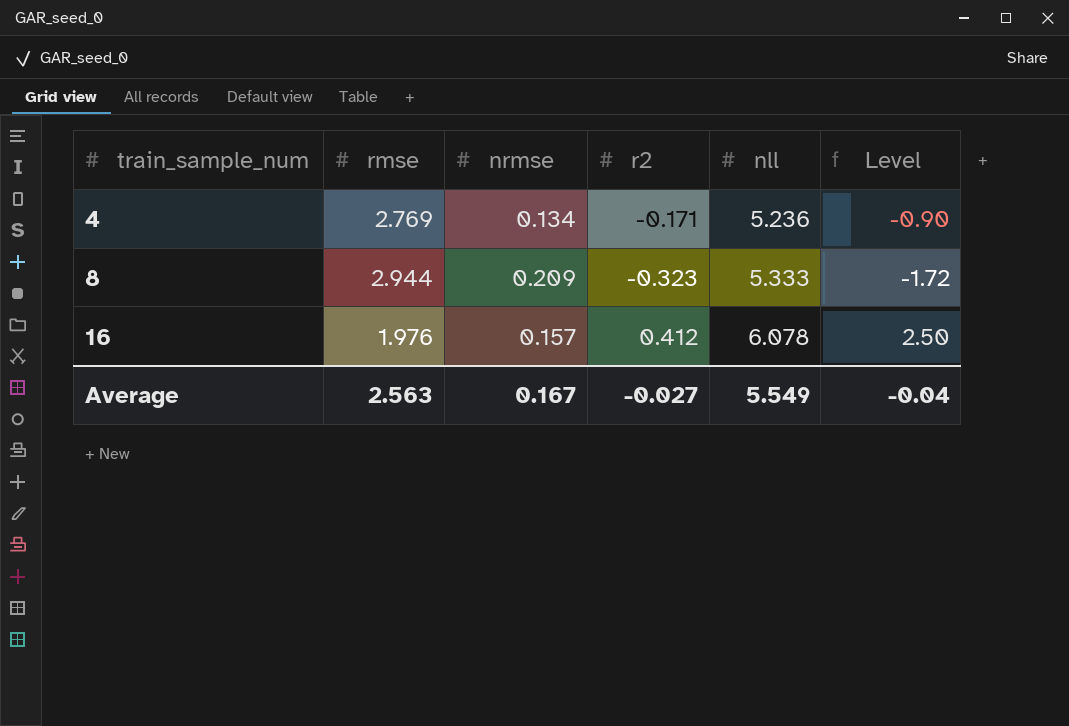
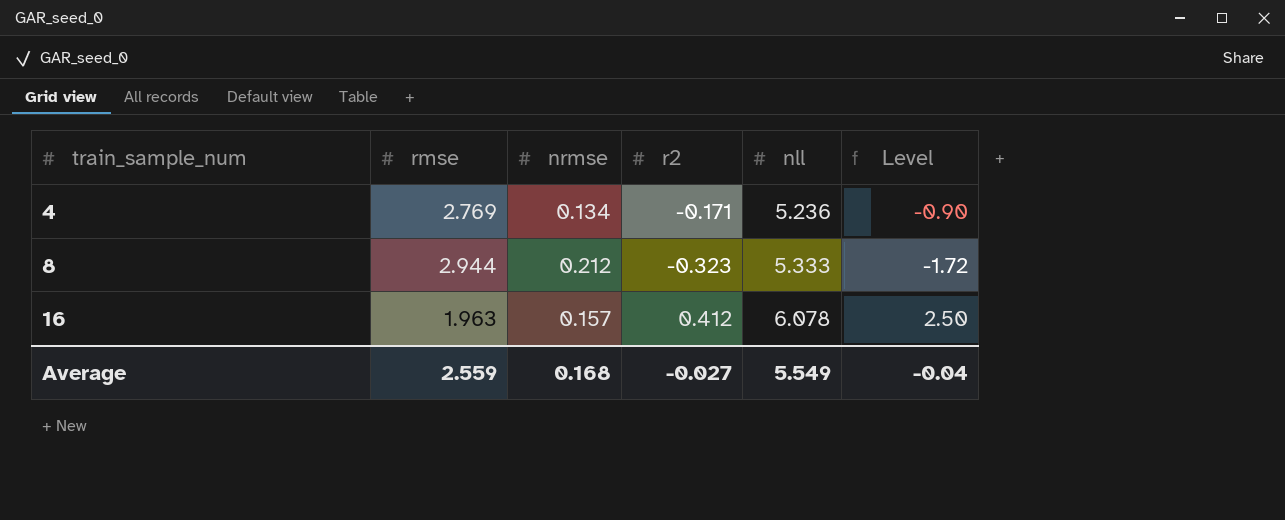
8 | nrmse: 0.209 -> 0.212
16 | rmse: 1.976 -> 1.963
Average | rmse: 2.563 -> 2.559
Average | nrmse: 0.167 -> 0.168

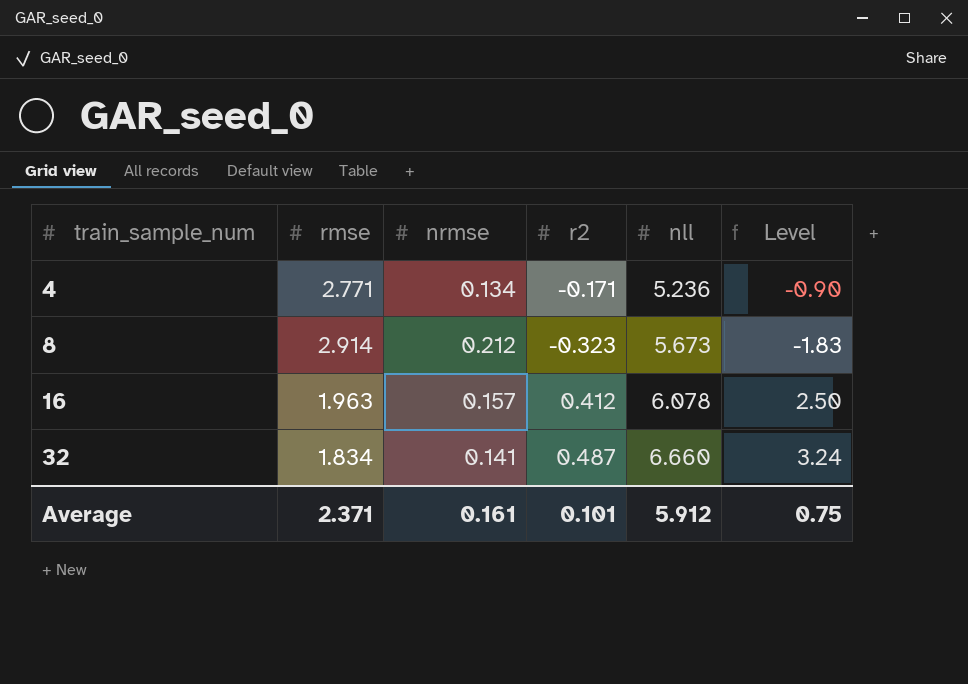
4 | rmse: 2.769 -> 2.771
8 | rmse: 2.944 -> 2.914
8 | nll: 5.333 -> 5.673
8 | Level: -1.72 -> -1.83
row 32: none -> 1.834 | 0.141 | 0.487 | 6.660 | 3.24
Average | rmse: 2.559 -> 2.371
Average | nrmse: 0.168 -> 0.161
Average | r2: -0.027 -> 0.101
Average | nll: 5.549 -> 5.912
Average | Level: -0.04 -> 0.75

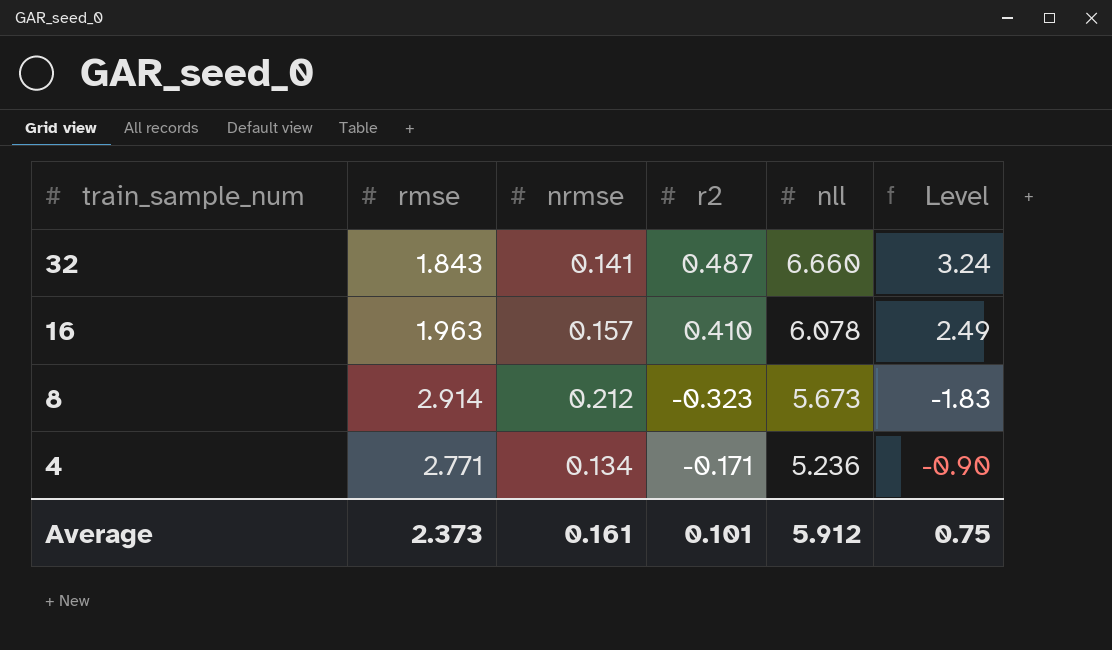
row order: train_sample_num ascending -> train_sample_num descending
32 | rmse: 1.834 -> 1.843
16 | r2: 0.412 -> 0.410
16 | Level: 2.50 -> 2.49
Average | rmse: 2.371 -> 2.373

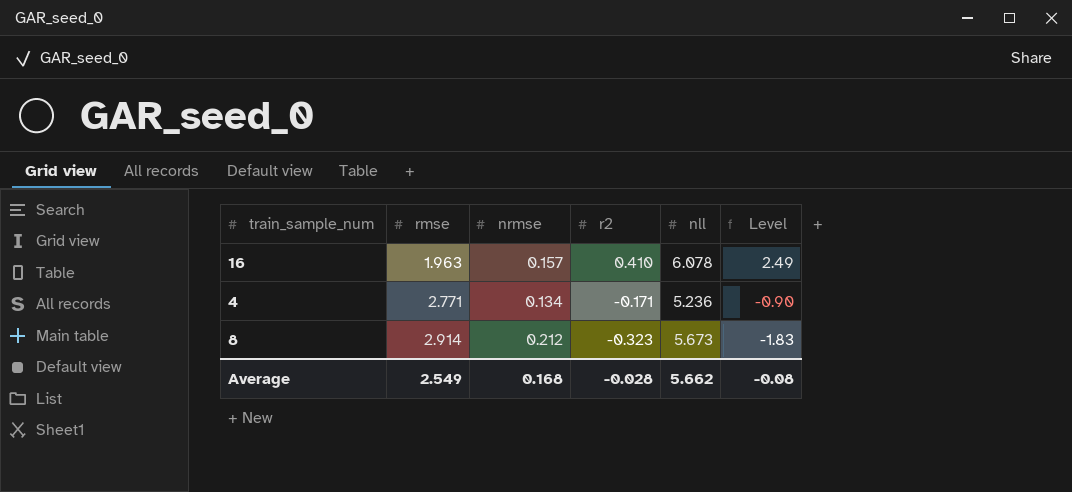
row order: train_sample_num descending -> rmse ascending
row 32: 1.843 | 0.141 | 0.487 | 6.660 | 3.24 -> none
Average | rmse: 2.373 -> 2.549
Average | nrmse: 0.161 -> 0.168
Average | r2: 0.101 -> -0.028
Average | nll: 5.912 -> 5.662
Average | Level: 0.75 -> -0.08

